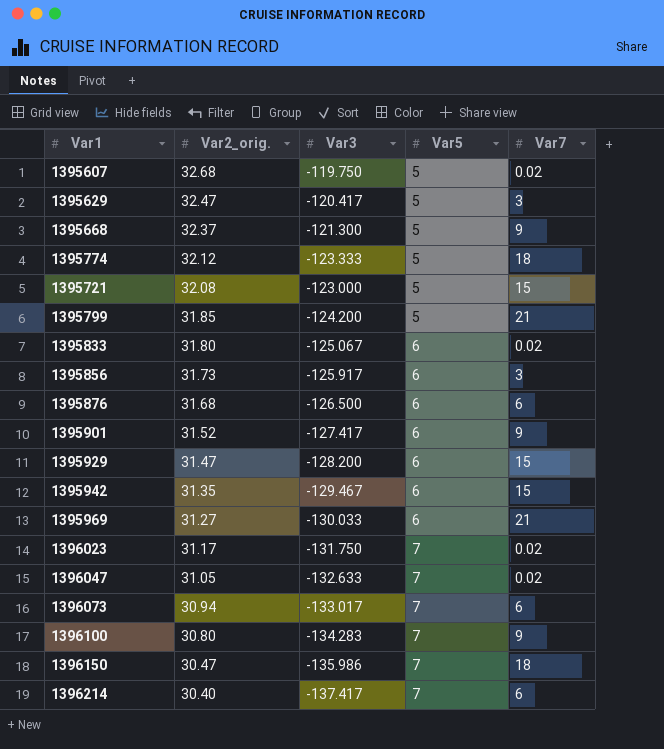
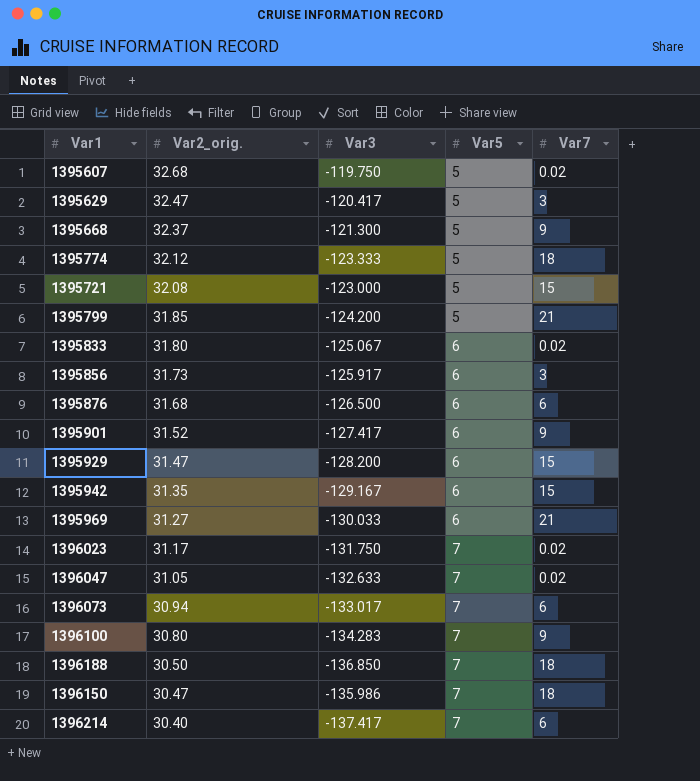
1395942 | Var3: -129.467 -> -129.167
row 1396188: none -> 30.50 | -136.850 | 7 | 18

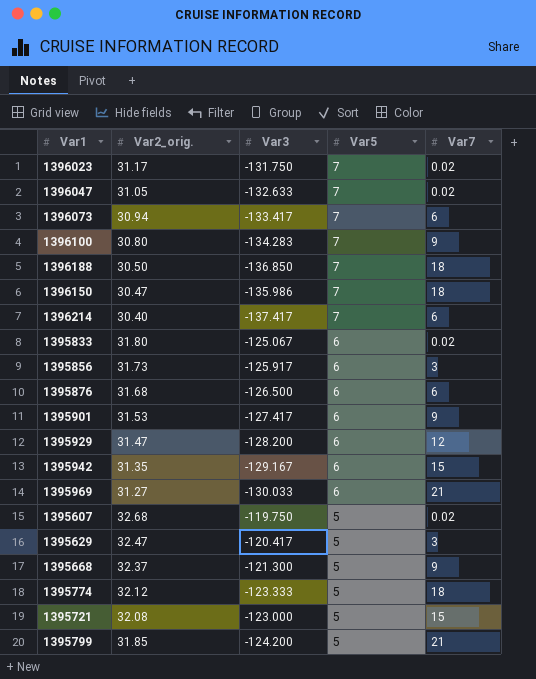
row order: Var2_orig. descending -> Var5 descending
1396073 | Var3: -133.017 -> -133.417
1395901 | Var2_orig.: 31.52 -> 31.53
1395929 | Var7: 15 -> 12

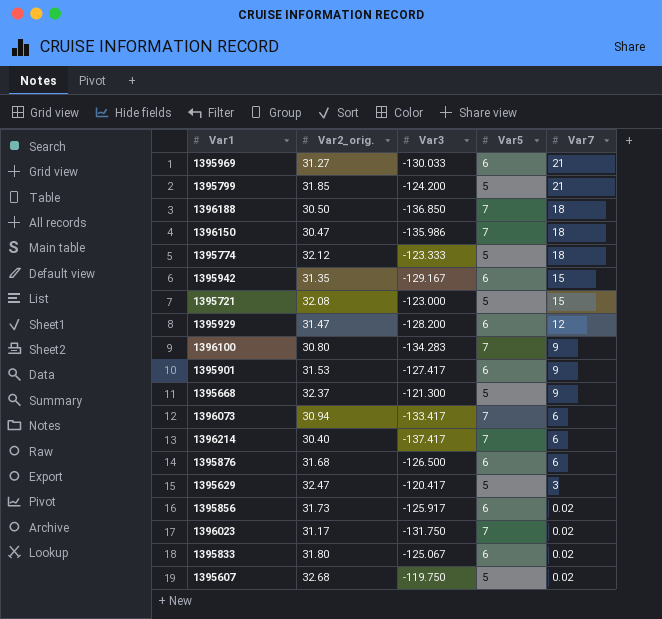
row order: Var5 descending -> Var7 descending
row 1396047: 31.05 | -132.633 | 7 | 0.02 -> none
1395856 | Var7: 3 -> 0.02

